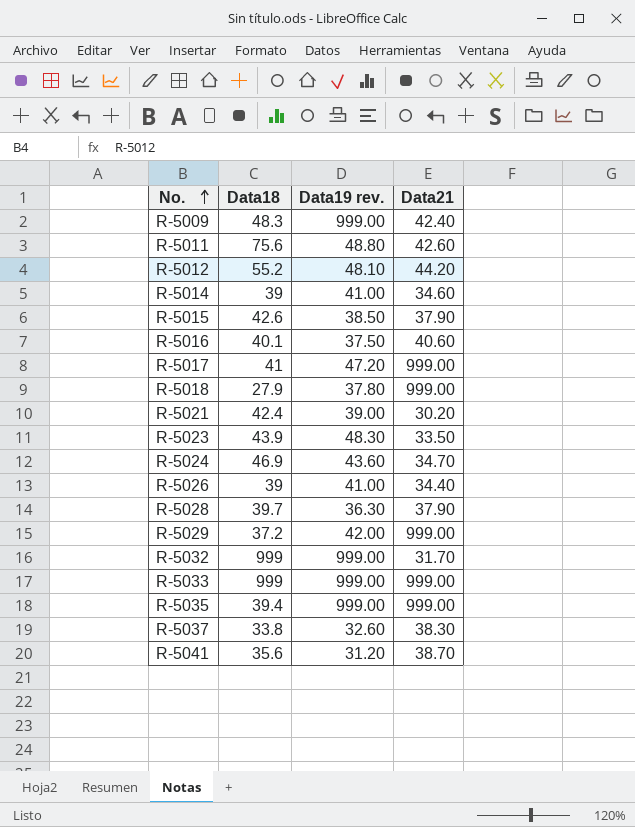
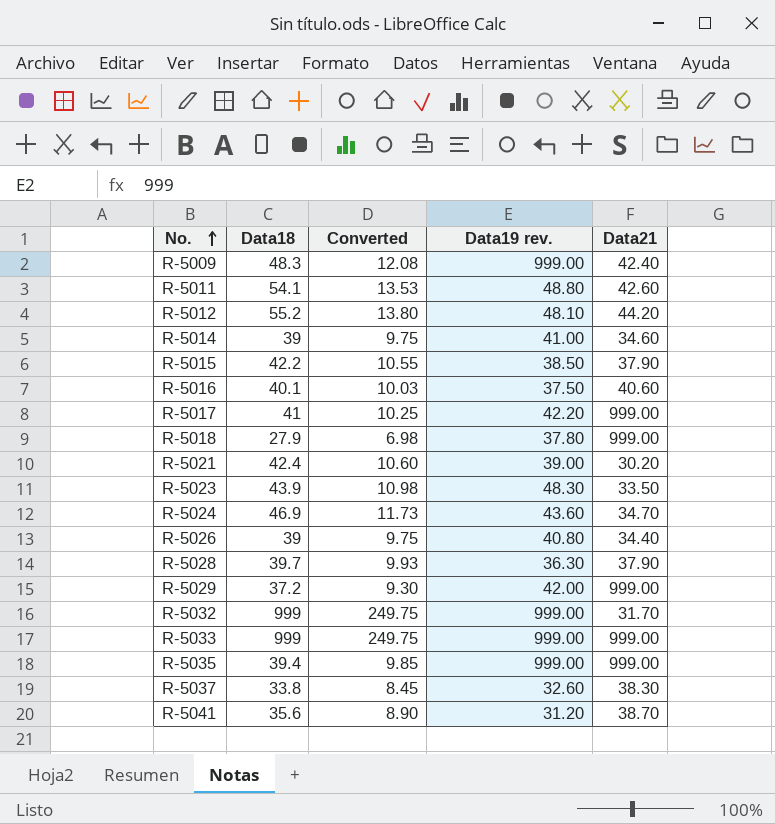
column Converted | formula: none -> [Data18] * 0.25
R-5011 | Data18: 75.6 -> 54.1
R-5015 | Data18: 42.6 -> 42.2
R-5017 | Data19 rev.: 47.20 -> 42.20
R-5026 | Data19 rev.: 41.00 -> 40.80

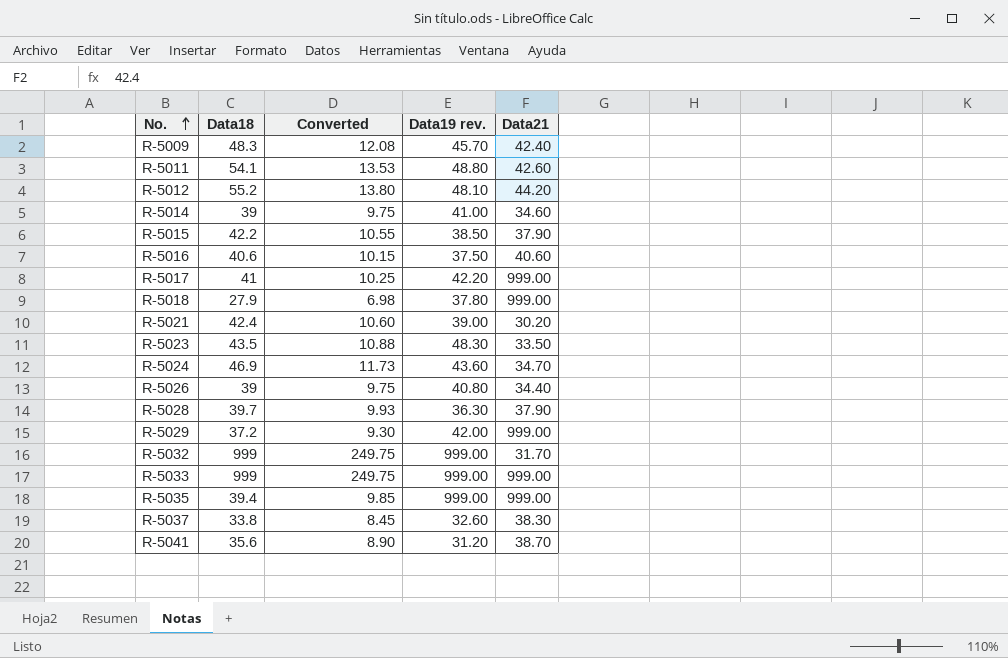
R-5009 | Data19 rev.: 999.00 -> 45.70
R-5016 | Data18: 40.1 -> 40.6
R-5016 | Converted: 10.03 -> 10.15
R-5023 | Data18: 43.9 -> 43.5
R-5023 | Converted: 10.98 -> 10.88

